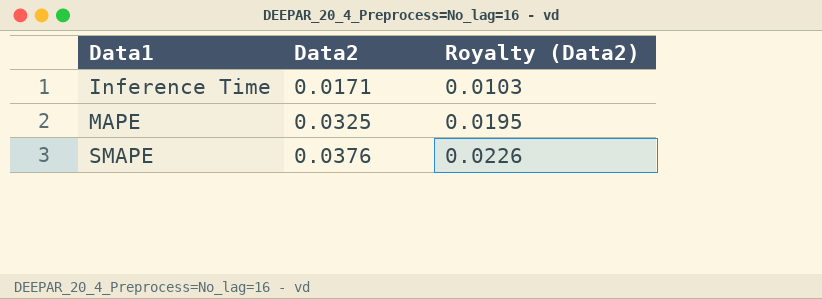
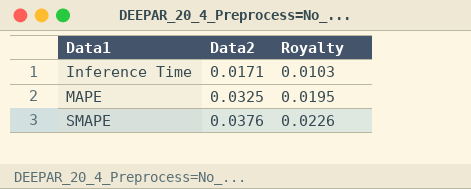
column name: Royalty (Data2) -> Royalty

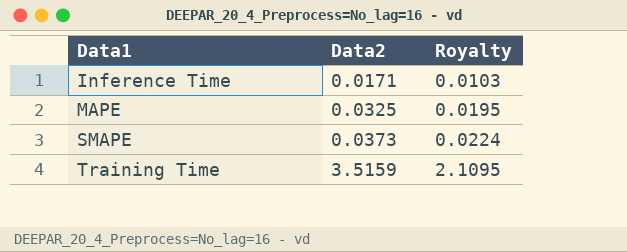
SMAPE | Data2: 0.0376 -> 0.0373
SMAPE | Royalty: 0.0226 -> 0.0224
row Training Time: none -> 3.5159 | 2.1095

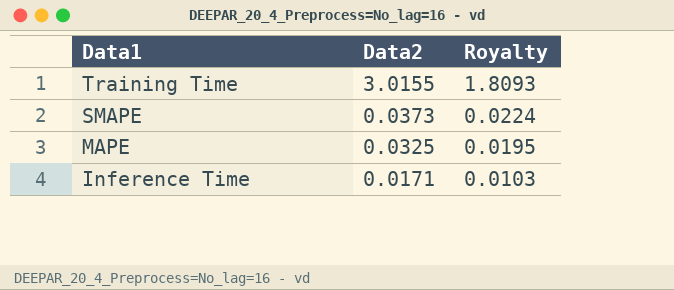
row order: Data1 ascending -> Data1 descending
Training Time | Data2: 3.5159 -> 3.0155
Training Time | Royalty: 2.1095 -> 1.8093

